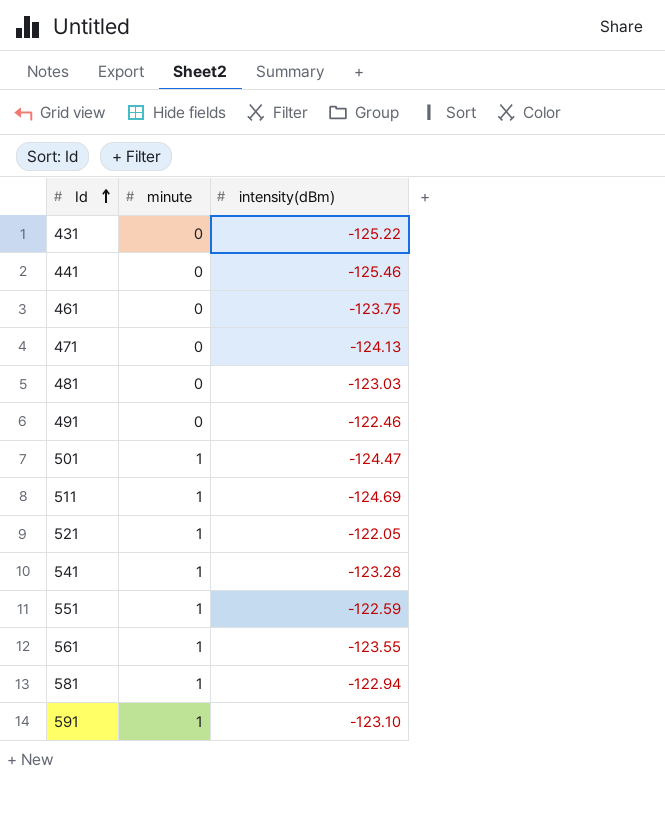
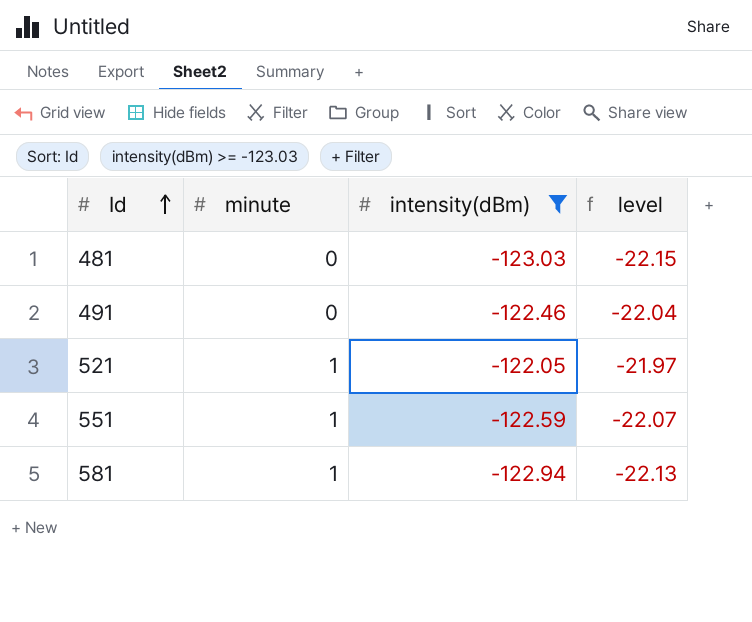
filter: none -> intensity(dBm) >= -123.03
column level | formula: none -> [intensity(dBm)] * 0.18

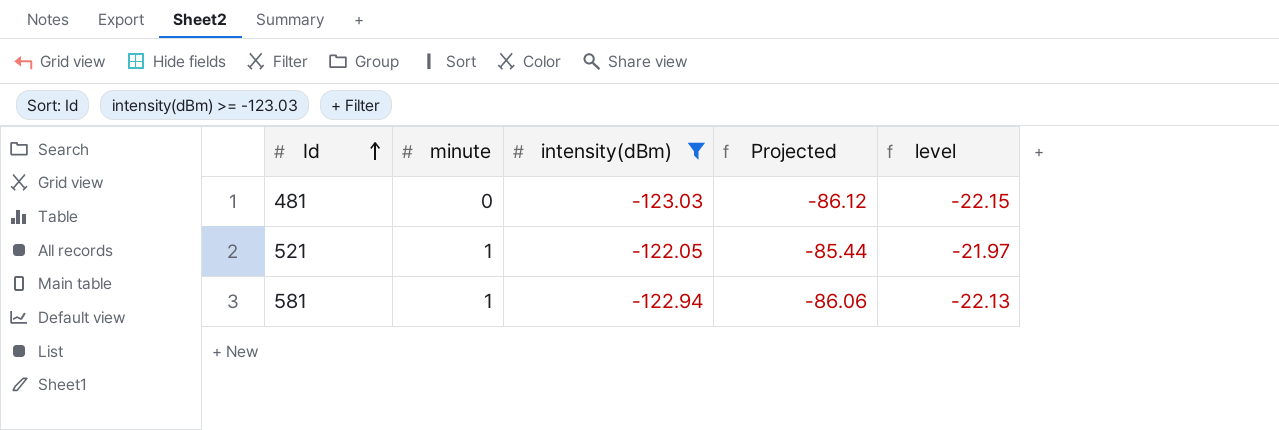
column Projected | formula: none -> [intensity(dBm)] * 0.7
row 491: 0 | -122.46 | -22.04 -> none
row 551: 1 | -122.59 | -22.07 -> none

